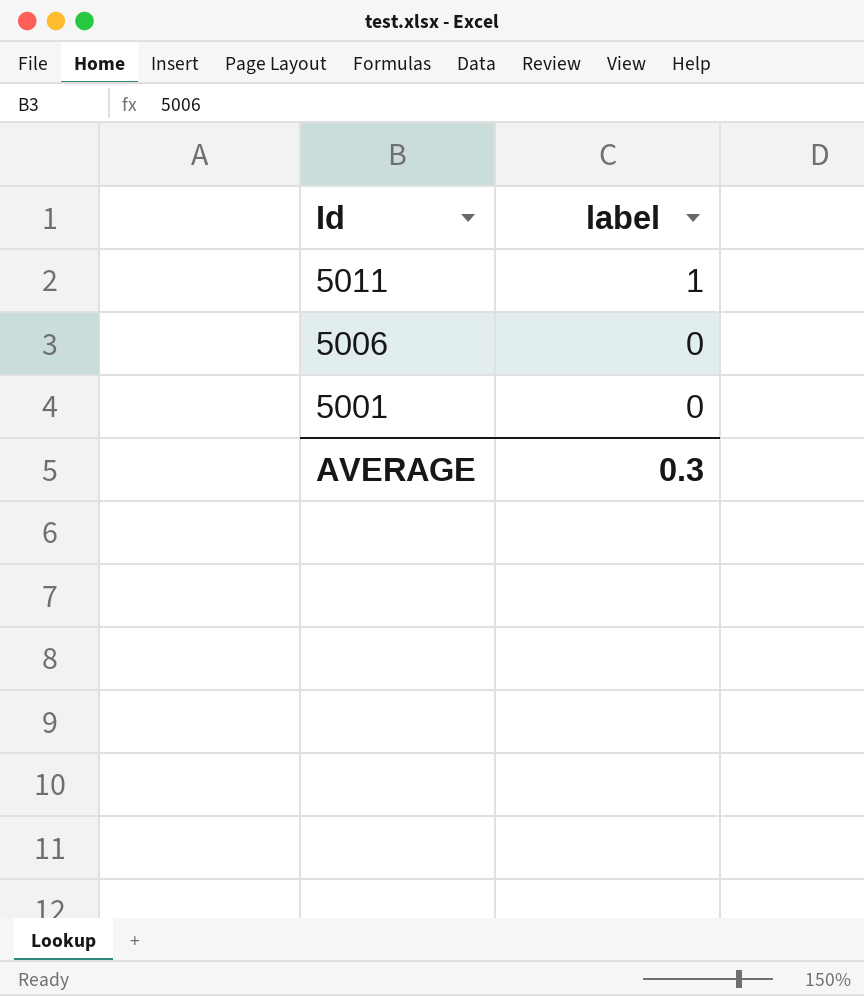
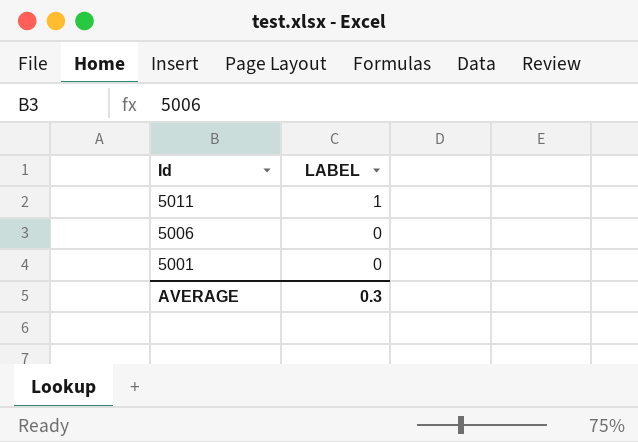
column name: label -> LABEL

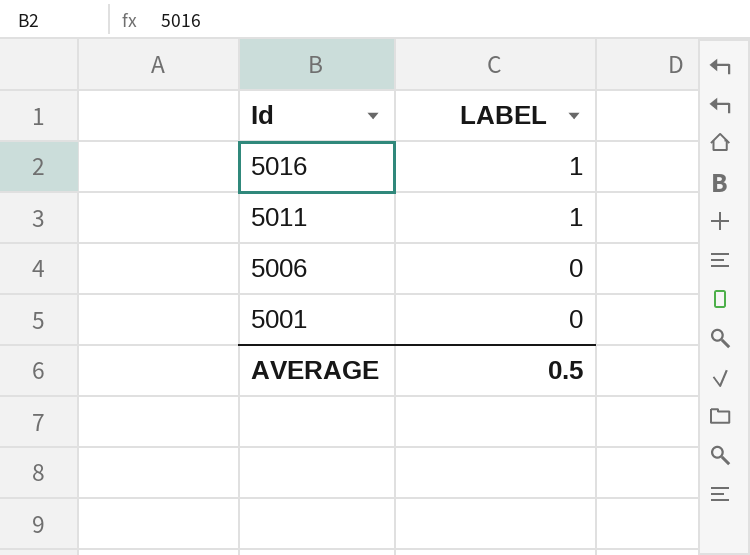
row 5016: none -> 1
AVERAGE | LABEL: 0.3 -> 0.5

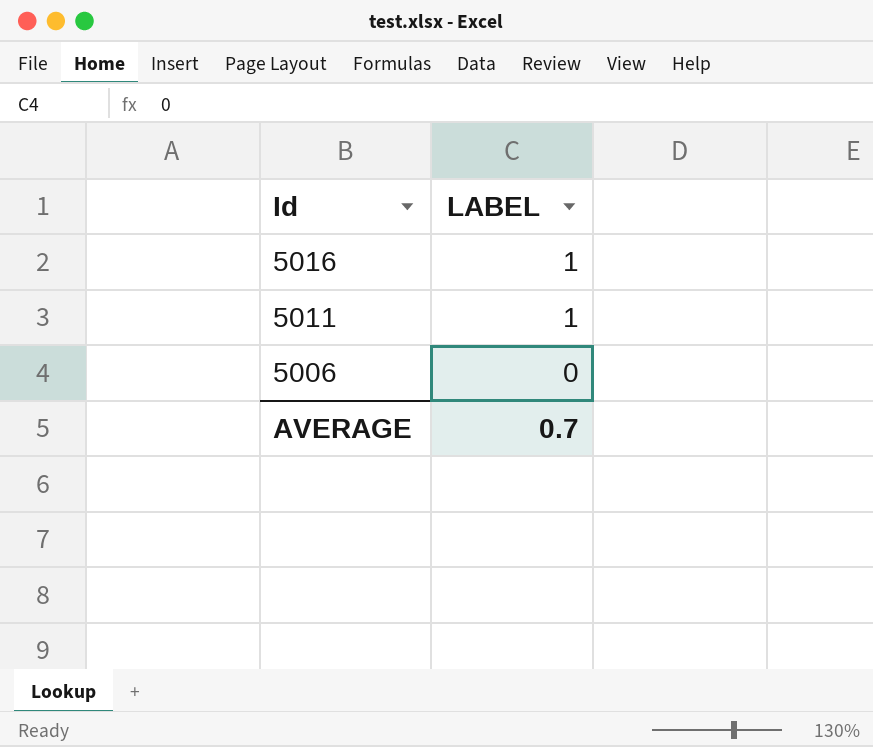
row 5001: 0 -> none
AVERAGE | LABEL: 0.5 -> 0.7

